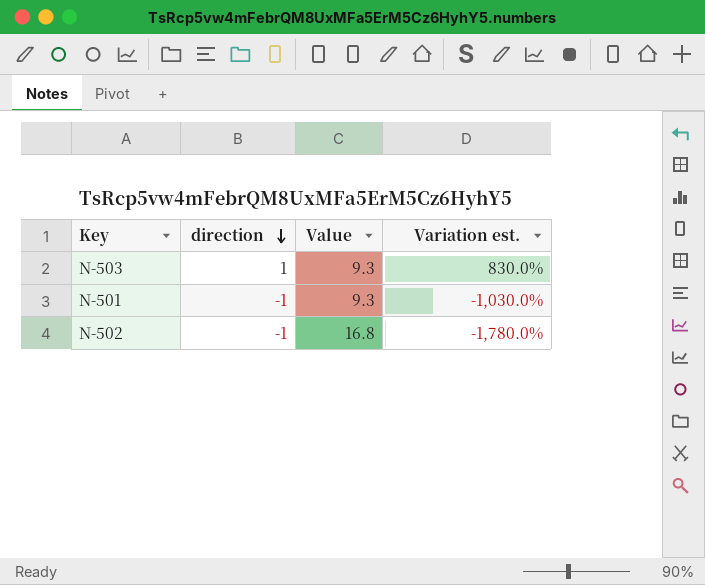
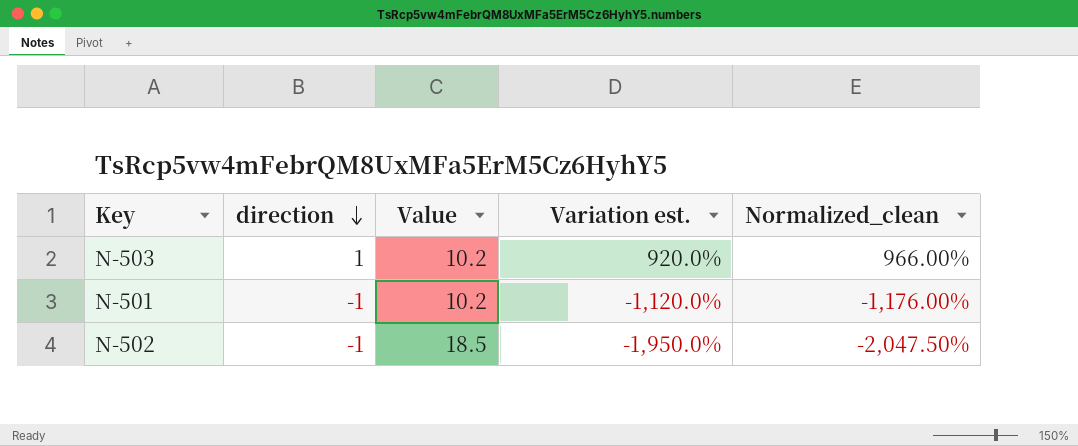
column Normalized_clean | formula: none -> [Variation est.] * 1.05
N-503 | Value: 9.3 -> 10.2
N-503 | Variation est.: 830.0% -> 920.0%
N-501 | Value: 9.3 -> 10.2
N-501 | Variation est.: -1,030.0% -> -1,120.0%
N-502 | Value: 16.8 -> 18.5
N-502 | Variation est.: -1,780.0% -> -1,950.0%

